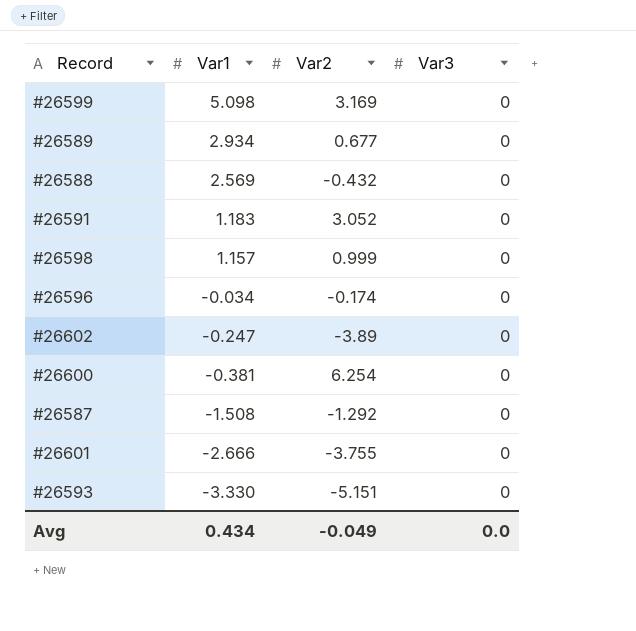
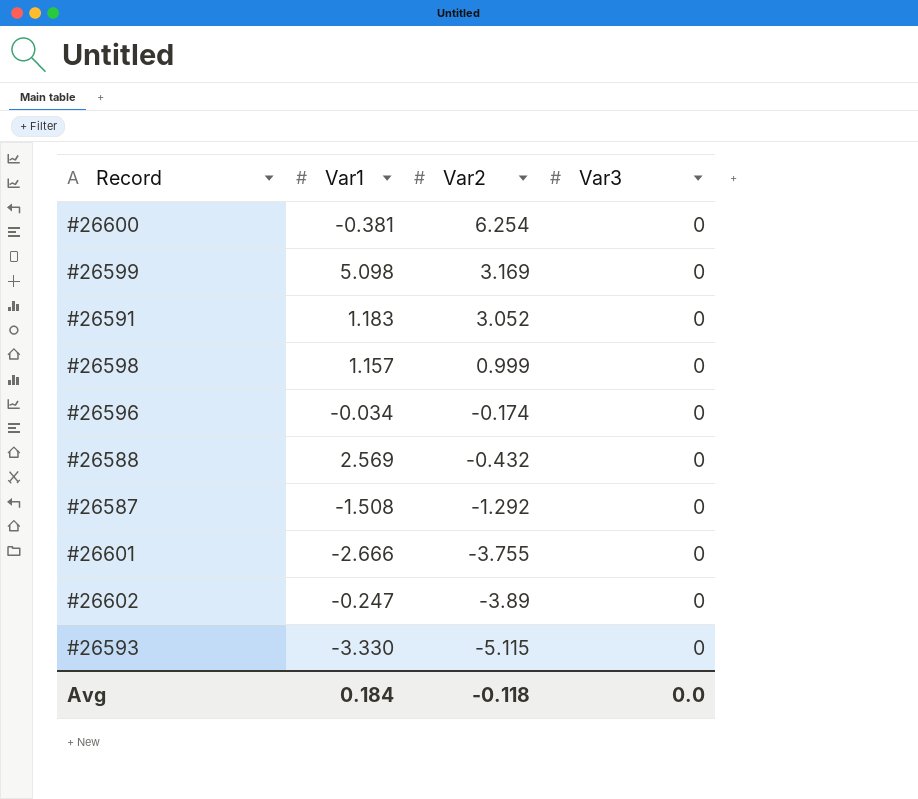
row order: Var1 descending -> Var2 descending
row #26589: 2.934 | 0.677 | 0 -> none
#26593 | Var2: -5.151 -> -5.115
Avg | Var1: 0.434 -> 0.184
Avg | Var2: -0.049 -> -0.118

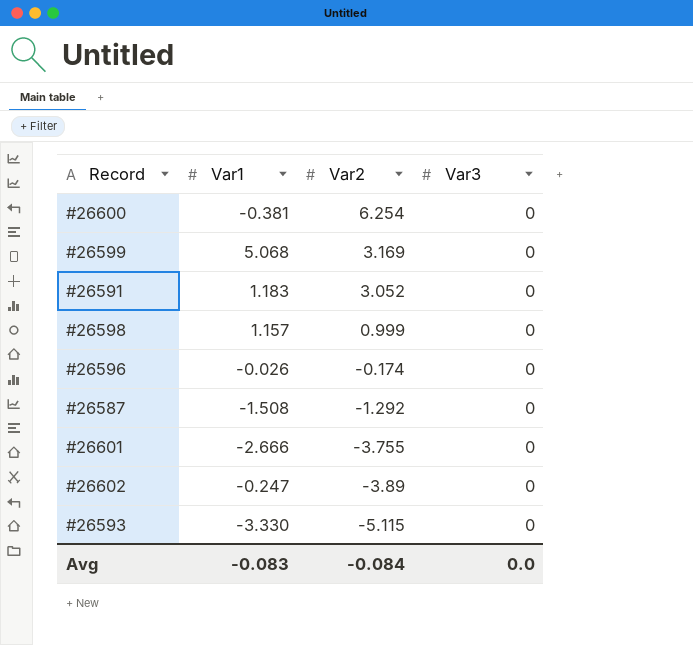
row #26588: 2.569 | -0.432 | 0 -> none
#26599 | Var1: 5.098 -> 5.068
#26596 | Var1: -0.034 -> -0.026
Avg | Var1: 0.184 -> -0.083
Avg | Var2: -0.118 -> -0.084

